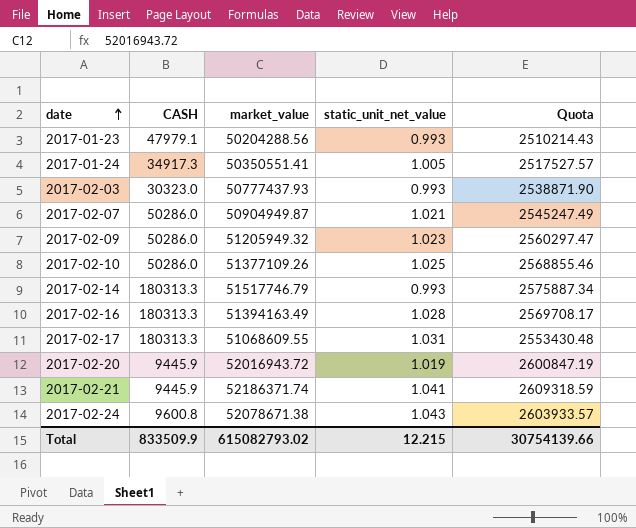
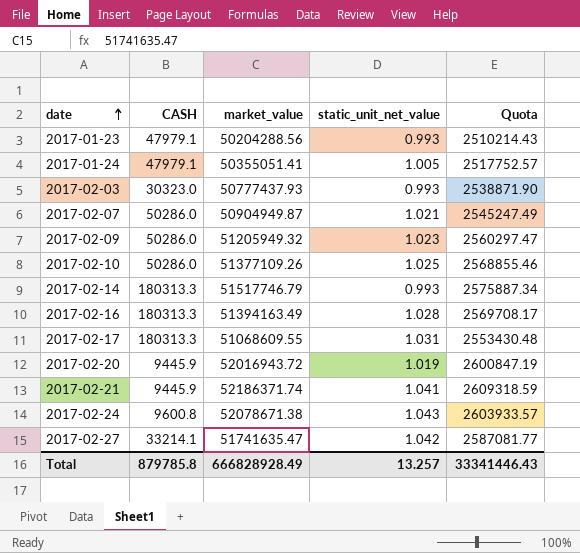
2017-01-24 | CASH: 34917.3 -> 47979.1
2017-01-24 | market_value: 50350551.41 -> 50355051.41
2017-01-24 | Quota: 2517527.57 -> 2517752.57
row 2017-02-27: none -> 33214.1 | 51741635.47 | 1.042 | 2587081.77
Total | CASH: 833509.9 -> 879785.8
Total | market_value: 615082793.02 -> 666828928.49
Total | static_unit_net_value: 12.215 -> 13.257
Total | Quota: 30754139.66 -> 33341446.43

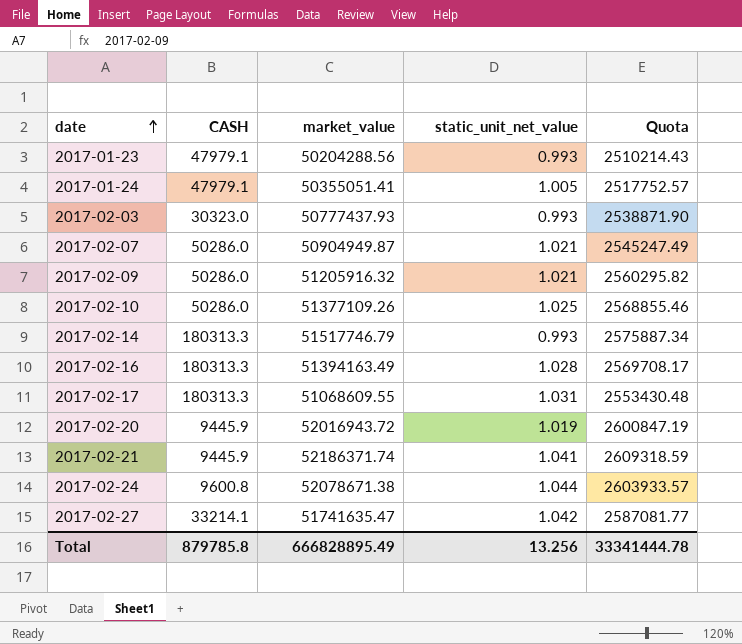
2017-02-09 | market_value: 51205949.32 -> 51205916.32
2017-02-09 | static_unit_net_value: 1.023 -> 1.021
2017-02-09 | Quota: 2560297.47 -> 2560295.82
2017-02-24 | static_unit_net_value: 1.043 -> 1.044
Total | market_value: 666828928.49 -> 666828895.49
Total | static_unit_net_value: 13.257 -> 13.256
Total | Quota: 33341446.43 -> 33341444.78

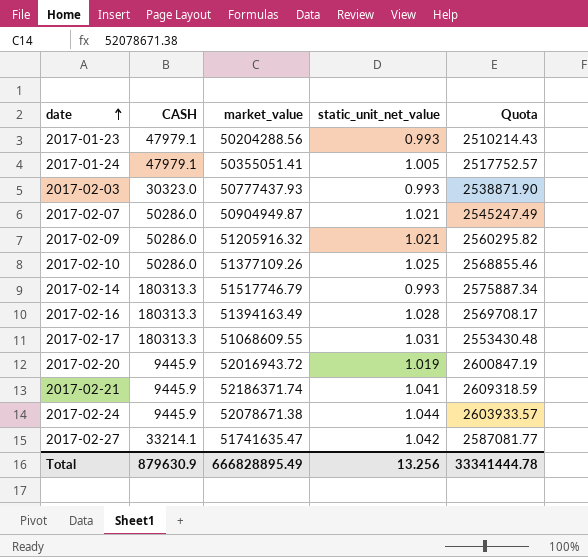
2017-02-24 | CASH: 9600.8 -> 9445.9
Total | CASH: 879785.8 -> 879630.9

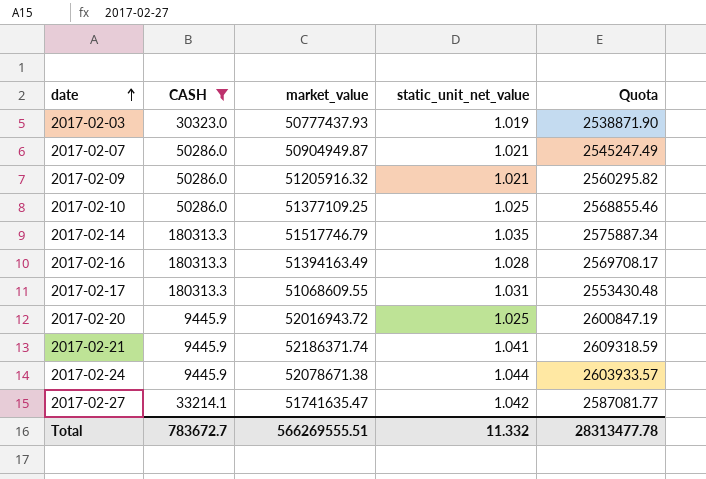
filter: none -> CASH != 47979.1
2017-02-03 | static_unit_net_value: 0.993 -> 1.019
2017-02-10 | market_value: 51377109.26 -> 51377109.25
2017-02-14 | static_unit_net_value: 0.993 -> 1.035
2017-02-20 | static_unit_net_value: 1.019 -> 1.025
Total | CASH: 879630.9 -> 783672.7
Total | market_value: 666828895.49 -> 566269555.51
Total | static_unit_net_value: 13.256 -> 11.332
Total | Quota: 33341444.78 -> 28313477.78

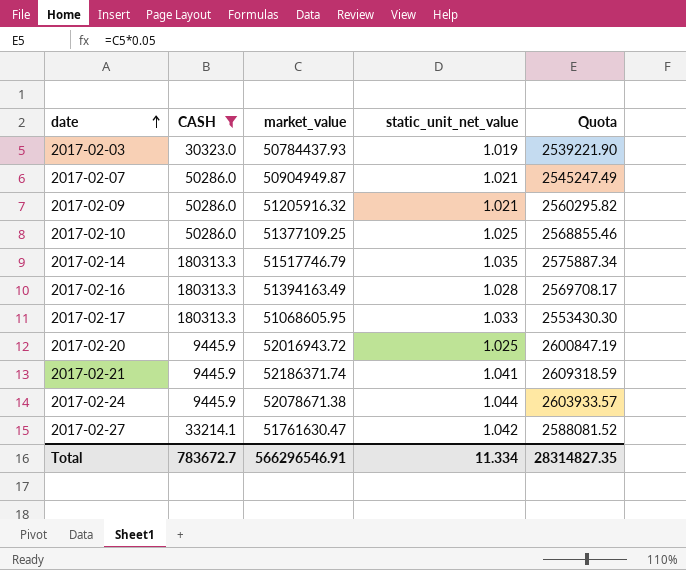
2017-02-03 | market_value: 50777437.93 -> 50784437.93
2017-02-03 | Quota: 2538871.90 -> 2539221.90
2017-02-17 | market_value: 51068609.55 -> 51068605.95
2017-02-17 | static_unit_net_value: 1.031 -> 1.033
2017-02-17 | Quota: 2553430.48 -> 2553430.30
2017-02-27 | market_value: 51741635.47 -> 51761630.47
2017-02-27 | Quota: 2587081.77 -> 2588081.52
Total | market_value: 566269555.51 -> 566296546.91
Total | static_unit_net_value: 11.332 -> 11.334
Total | Quota: 28313477.78 -> 28314827.35

